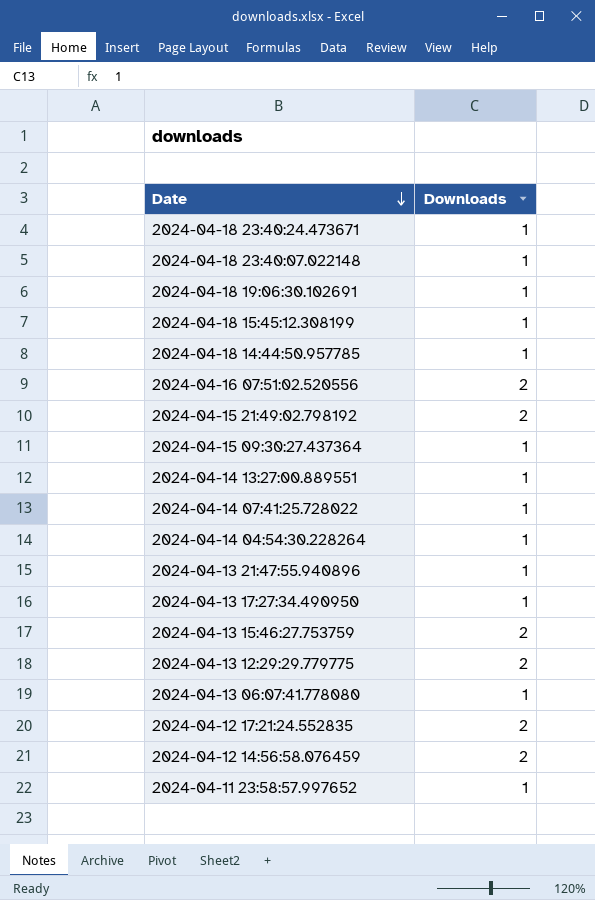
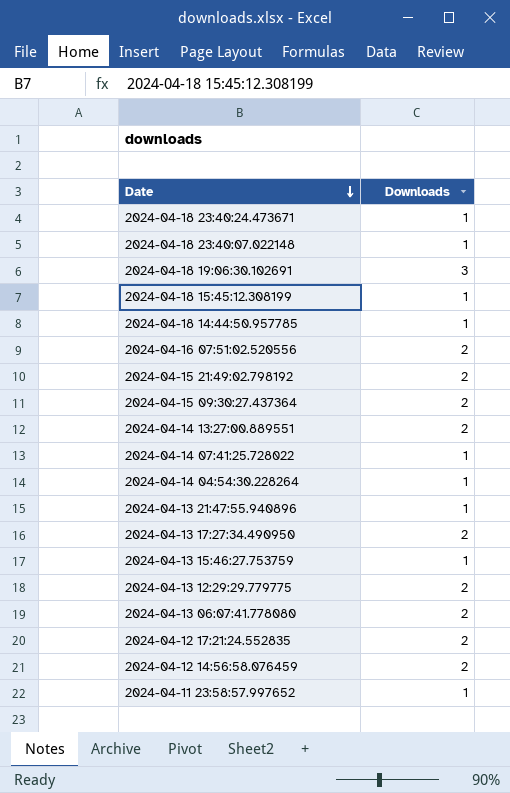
2024-04-18 19:06:30.102691 | Downloads: 1 -> 3
2024-04-15 09:30:27.437364 | Downloads: 1 -> 2
2024-04-14 13:27:00.889551 | Downloads: 1 -> 2
2024-04-13 17:27:34.490950 | Downloads: 1 -> 2
2024-04-13 15:46:27.753759 | Downloads: 2 -> 1
2024-04-13 06:07:41.778080 | Downloads: 1 -> 2

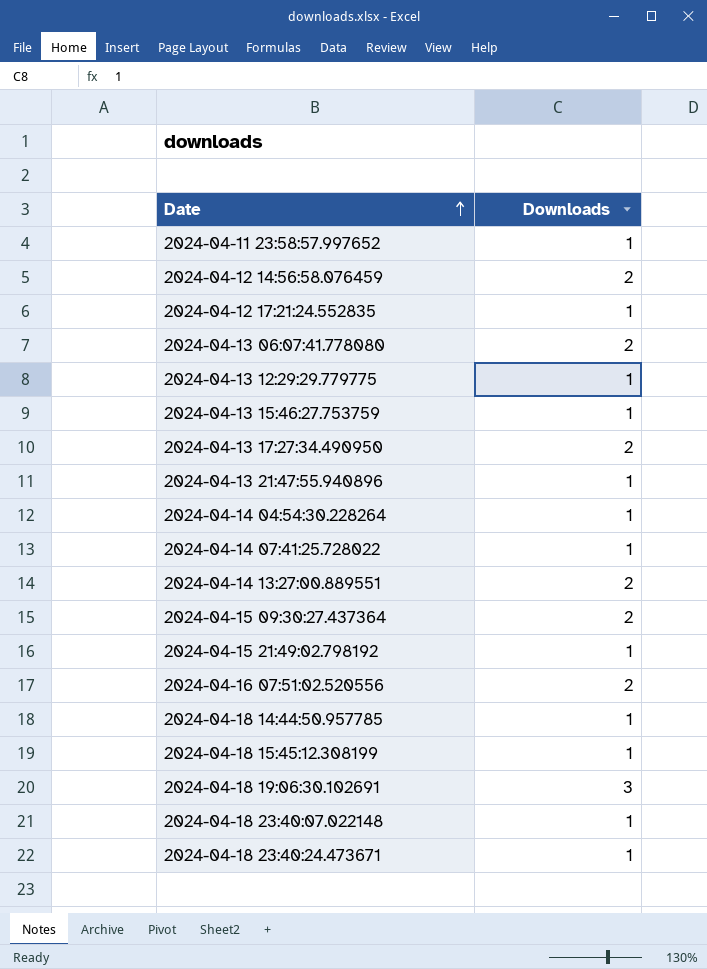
row order: Date descending -> Date ascending
2024-04-12 17:21:24.552835 | Downloads: 2 -> 1
2024-04-13 12:29:29.779775 | Downloads: 2 -> 1
2024-04-15 21:49:02.798192 | Downloads: 2 -> 1

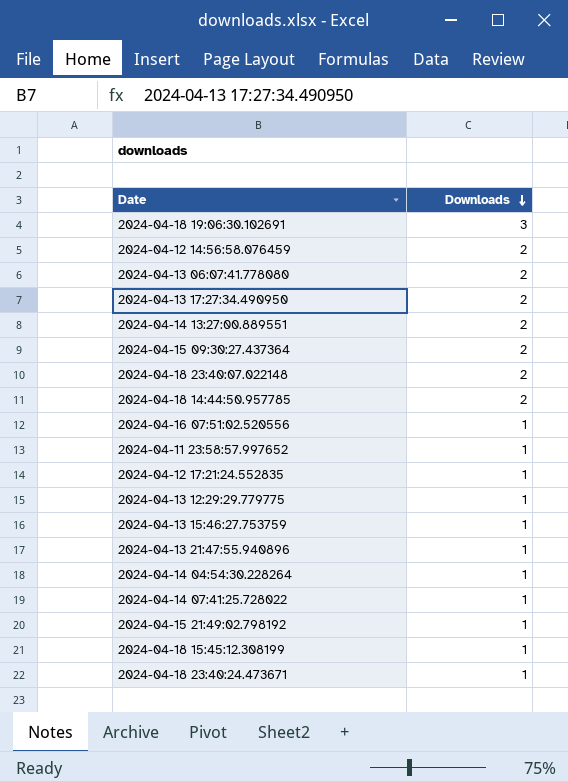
row order: Date ascending -> Downloads descending
2024-04-18 23:40:07.022148 | Downloads: 1 -> 2
2024-04-18 14:44:50.957785 | Downloads: 1 -> 2
2024-04-16 07:51:02.520556 | Downloads: 2 -> 1

